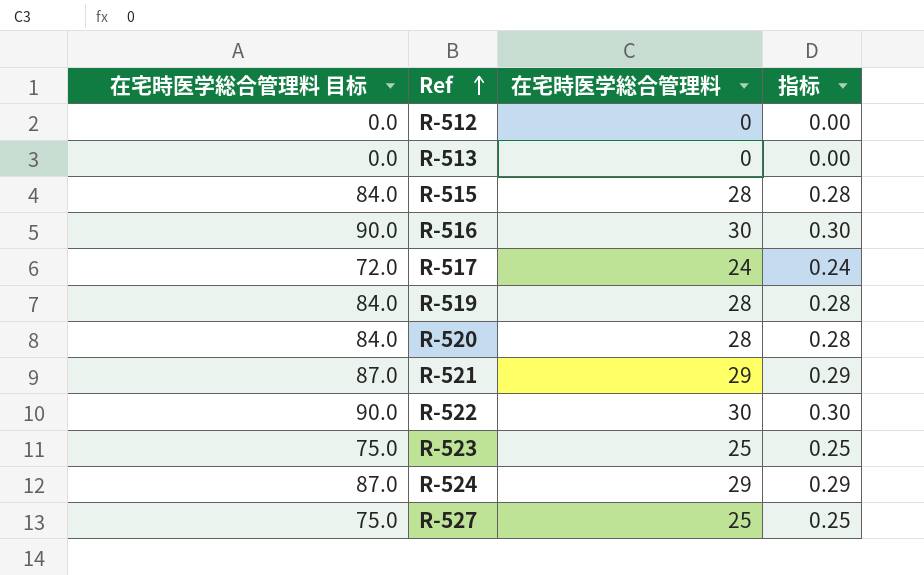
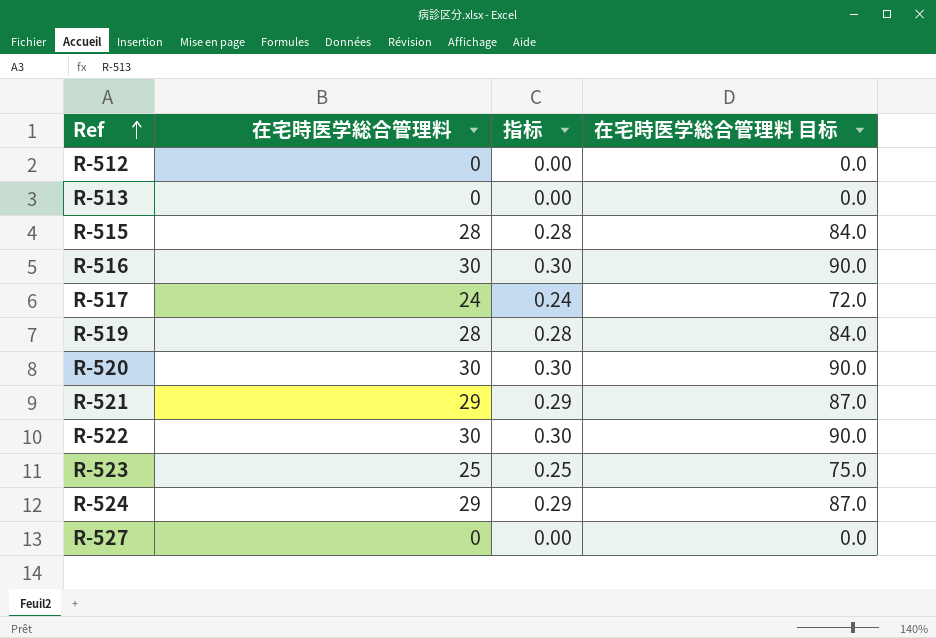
column 在宅時医学総合管理料 目标 | position: 1 -> 4
R-520 | 在宅時医学総合管理料: 28 -> 30
R-520 | 指标: 0.28 -> 0.30
R-520 | 在宅時医学総合管理料 目标: 84.0 -> 90.0
R-527 | 在宅時医学総合管理料: 25 -> 0
R-527 | 指标: 0.25 -> 0.00
R-527 | 在宅時医学総合管理料 目标: 75.0 -> 0.0

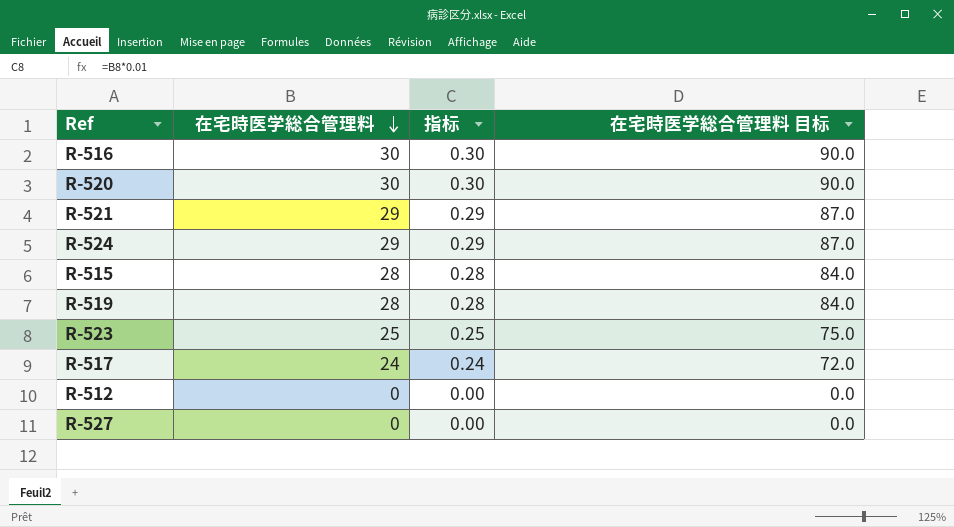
row order: Ref ascending -> 在宅時医学総合管理料 descending
row R-513: 0 | 0.00 | 0.0 -> none
row R-522: 30 | 0.30 | 90.0 -> none

